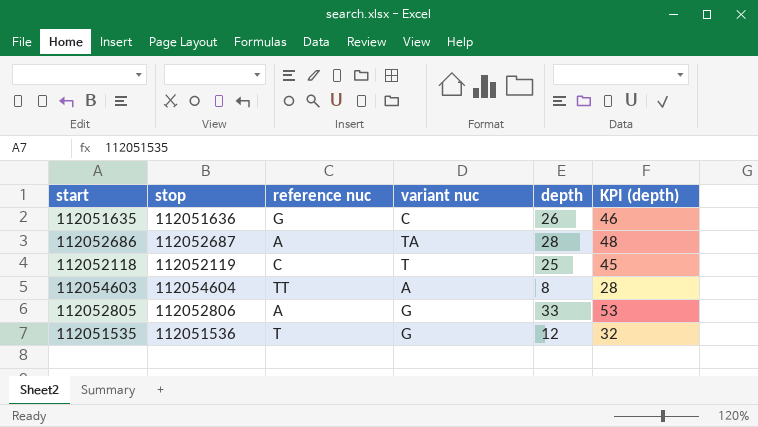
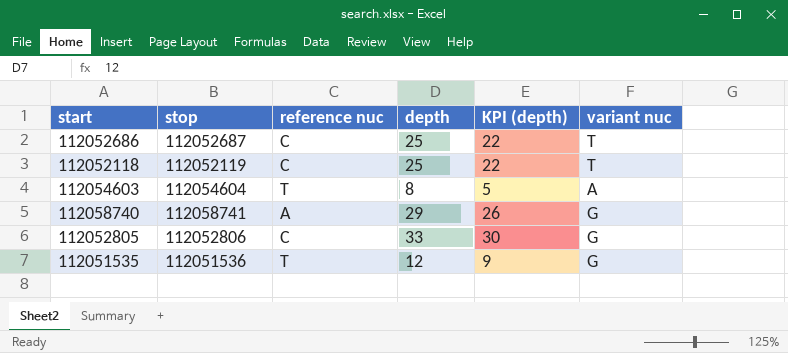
column KPI (depth) | formula: [depth] + 20 -> [depth] - 3
column variant nuc | position: 4 -> 6
row 112051635: 112051636 | G | C | 26 | 46 -> none
112052686 | reference nuc: A -> C
112052686 | depth: 28 -> 25
112052686 | variant nuc: TA -> T
112054603 | reference nuc: TT -> T
row 112058740: none -> 112058741 | A | 29 | 26 | G
112052805 | reference nuc: A -> C

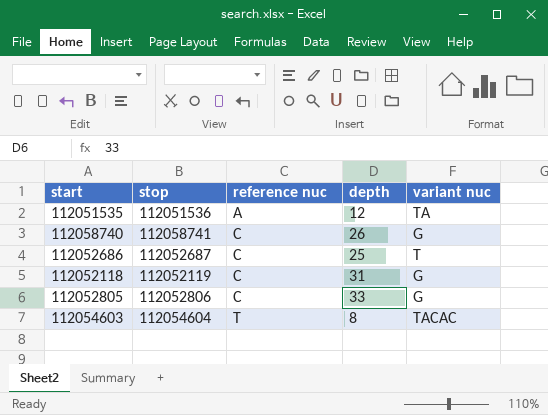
row order: none -> reference nuc ascending
column KPI (depth) | formula: [depth] - 3 -> none
112051535 | reference nuc: T -> A
112051535 | variant nuc: G -> TA
112058740 | reference nuc: A -> C
112058740 | depth: 29 -> 26
112052118 | depth: 25 -> 31
112052118 | variant nuc: T -> G
112054603 | variant nuc: A -> TACAC

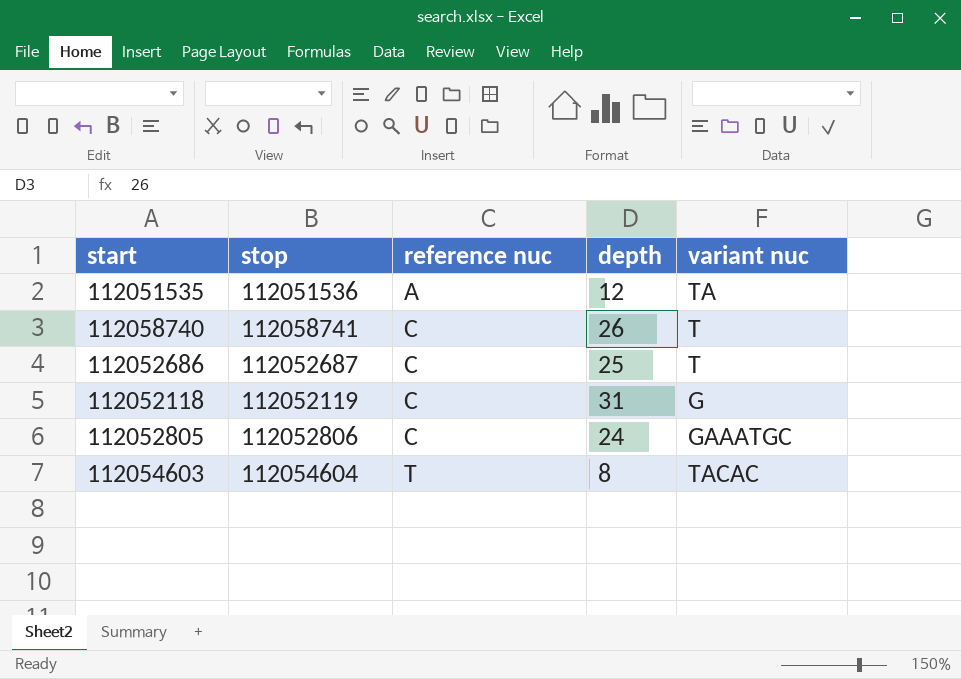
112058740 | variant nuc: G -> T
112052805 | depth: 33 -> 24
112052805 | variant nuc: G -> GAAATGC

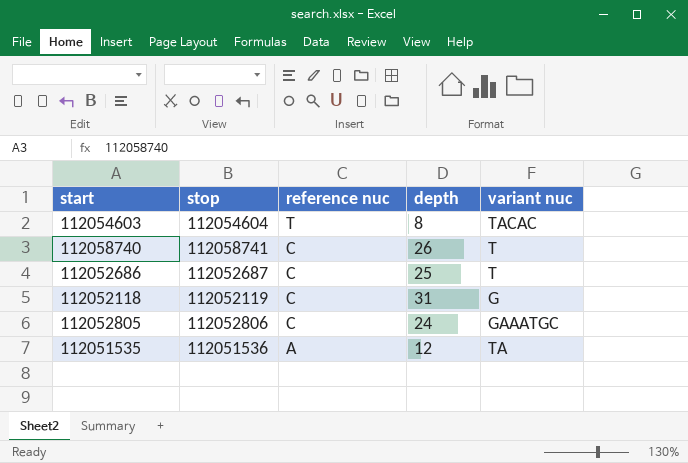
row order: reference nuc ascending -> reference nuc descending

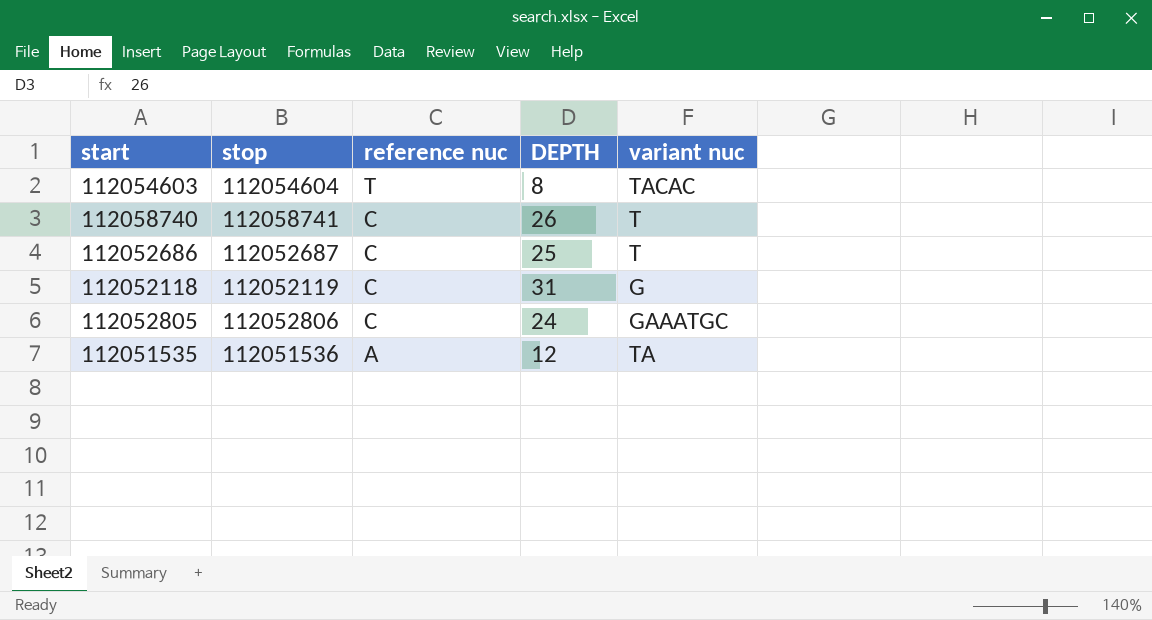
column name: depth -> DEPTH

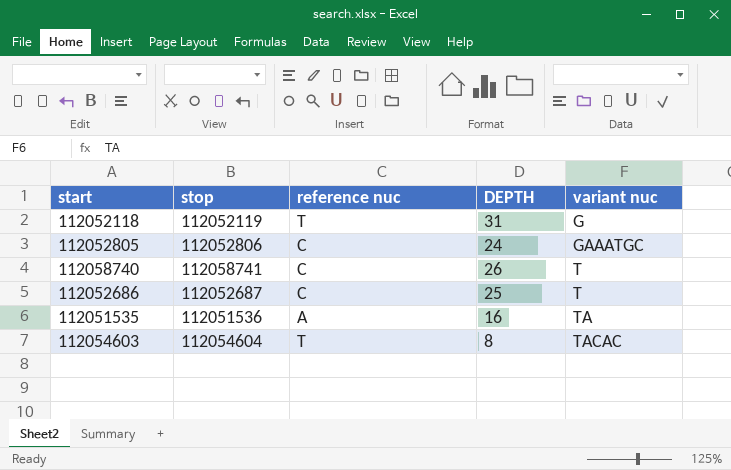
row order: reference nuc descending -> variant nuc ascending
112052118 | reference nuc: C -> T
112051535 | DEPTH: 12 -> 16

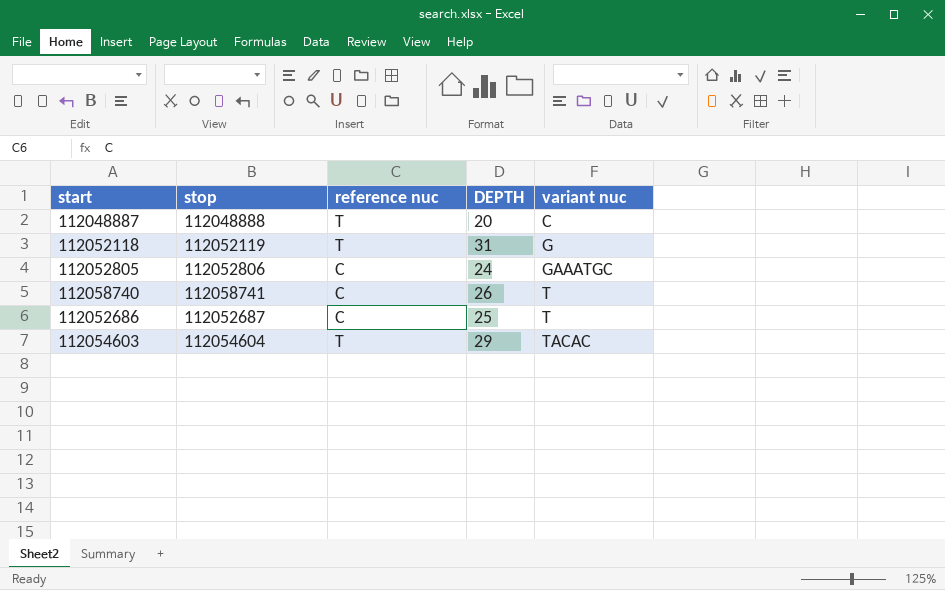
row 112051535: 112051536 | A | 16 | TA -> none
row 112048887: none -> 112048888 | T | 20 | C
112054603 | DEPTH: 8 -> 29

